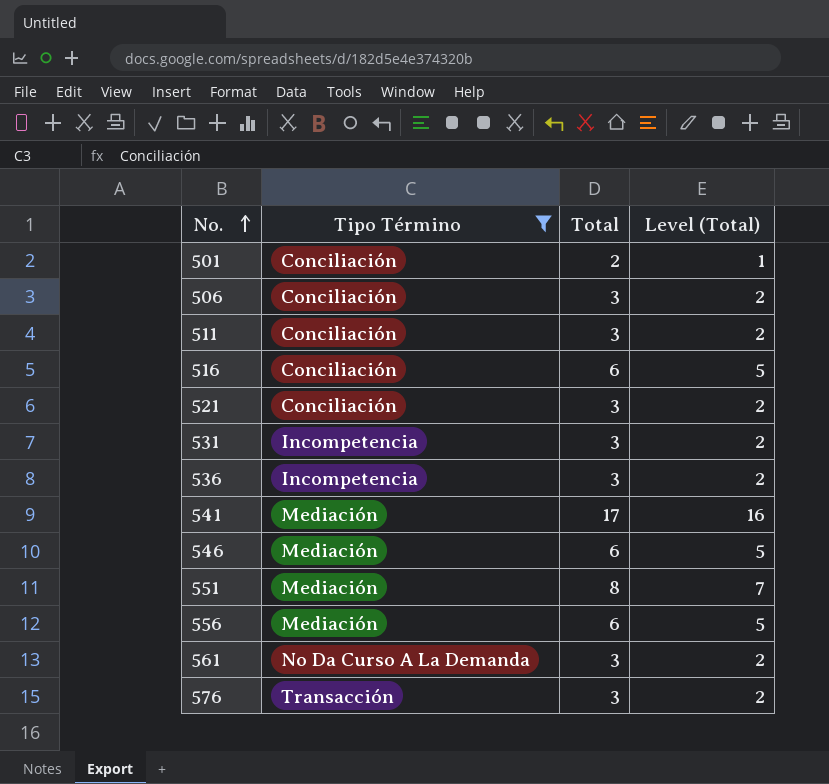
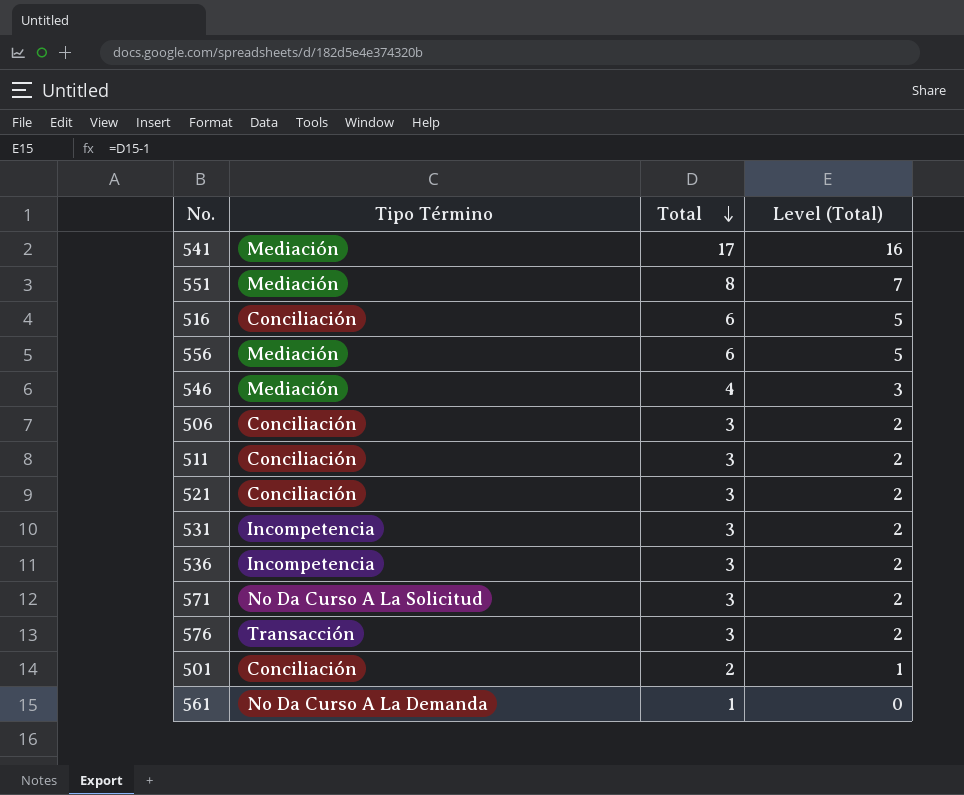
filter: Tipo Término != No Da Curso A La Solicitud -> none
row order: No. ascending -> Total descending
546 | Total: 6 -> 4
546 | Level (Total): 5 -> 3
561 | Total: 3 -> 1
561 | Level (Total): 2 -> 0

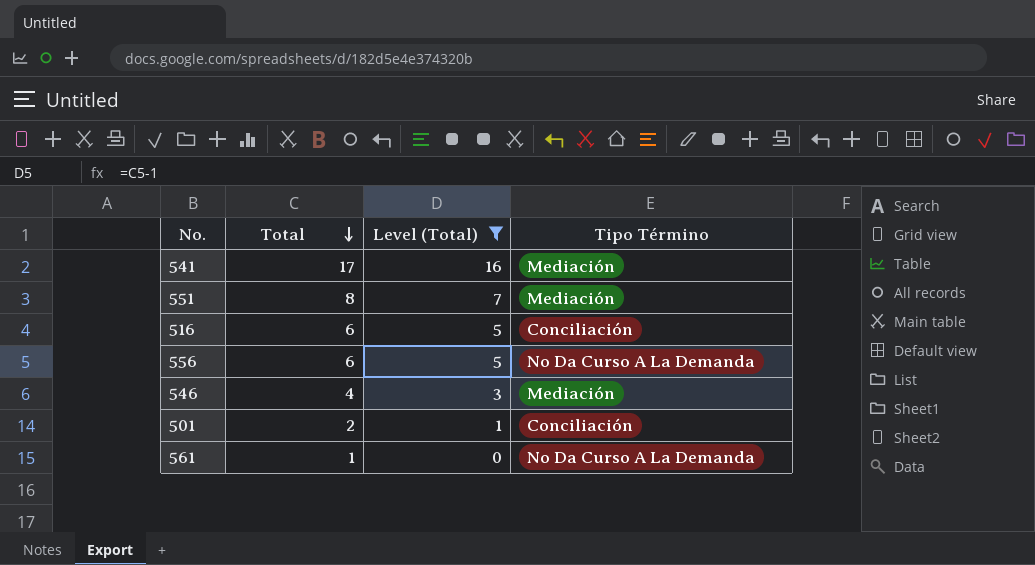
filter: none -> Level (Total) != 2
column Tipo Término | position: 2 -> 4
556 | Tipo Término: Mediación -> No Da Curso A La Demanda

